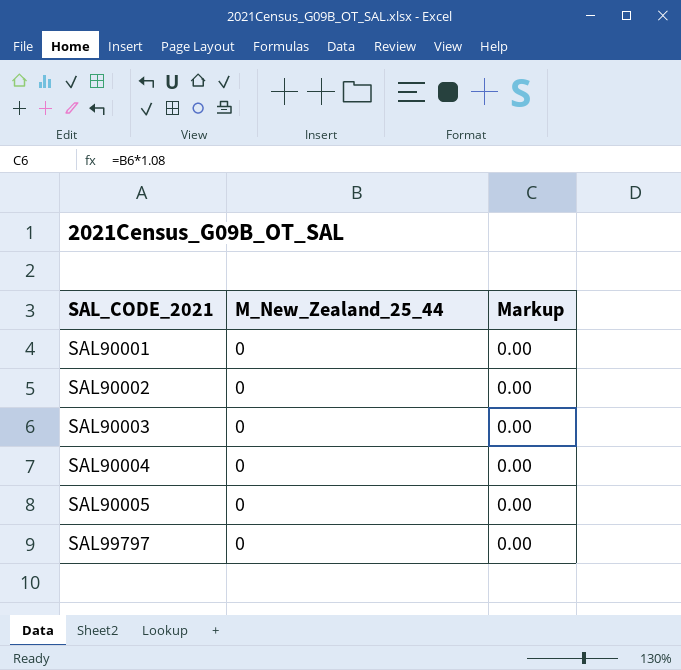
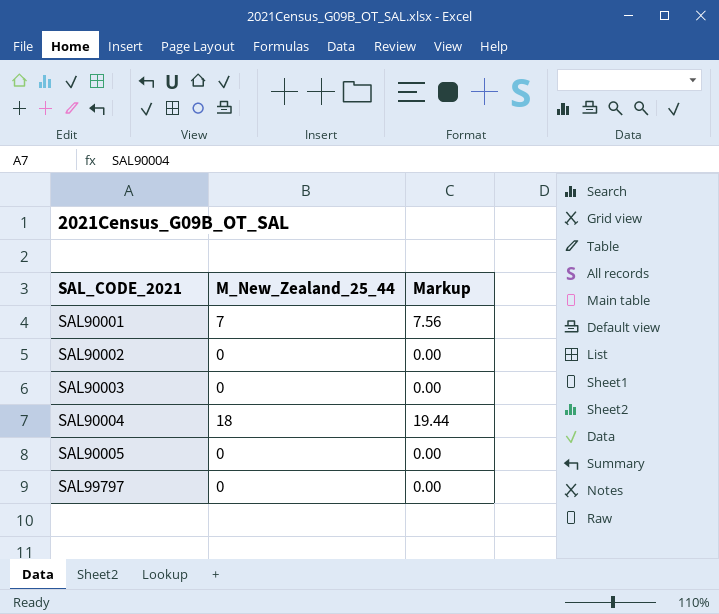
SAL90001 | M_New_Zealand_25_44: 0 -> 7
SAL90001 | Markup: 0.00 -> 7.56
SAL90004 | M_New_Zealand_25_44: 0 -> 18
SAL90004 | Markup: 0.00 -> 19.44

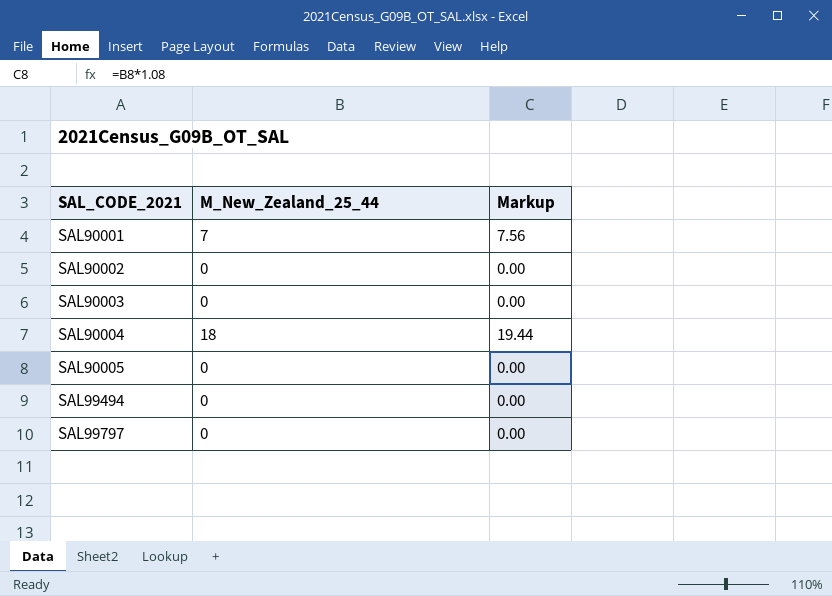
row SAL99494: none -> 0 | 0.00

